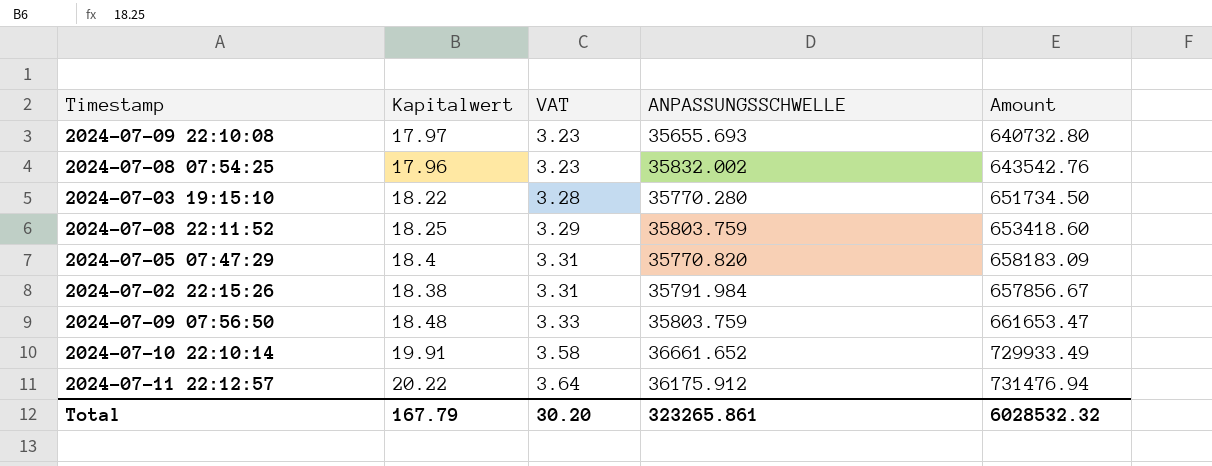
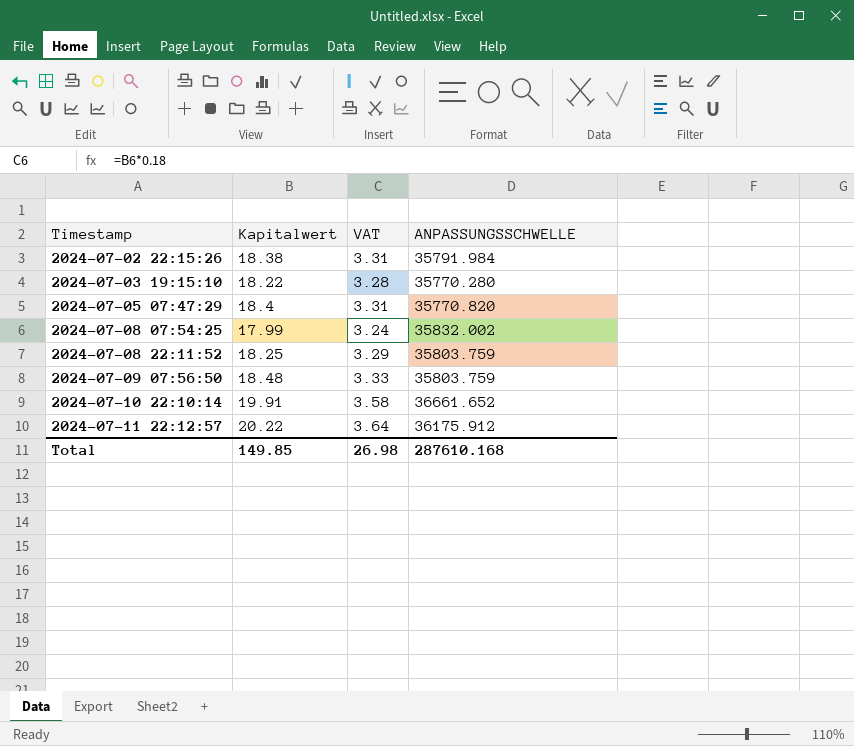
row order: VAT ascending -> Timestamp ascending
column Amount | formula: [Kapitalwert] * [ANPASSUNGSSCHWELLE] -> none
row 2024-07-09 22:10:08: 17.97 | 3.23 | 35655.693 | 640732.80 -> none
2024-07-08 07:54:25 | Kapitalwert: 17.96 -> 17.99
2024-07-08 07:54:25 | VAT: 3.23 -> 3.24
Total | Kapitalwert: 167.79 -> 149.85
Total | VAT: 30.20 -> 26.98
Total | ANPASSUNGSSCHWELLE: 323265.861 -> 287610.168

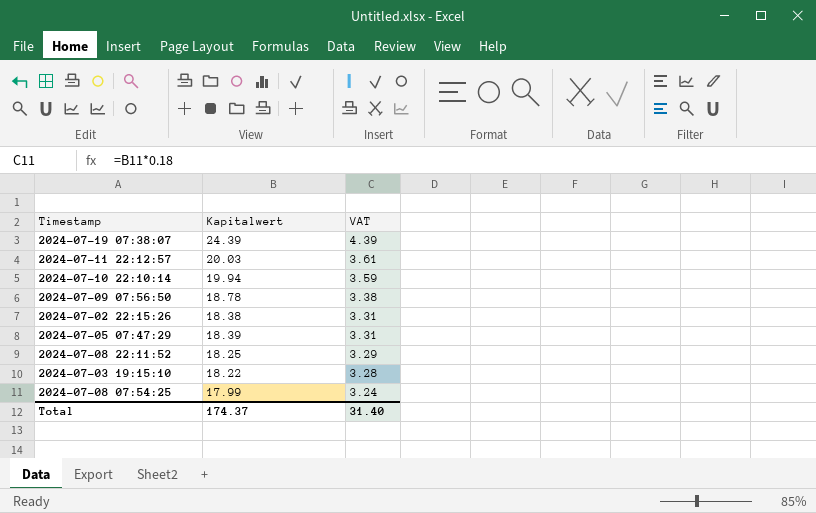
row order: Timestamp ascending -> VAT descending
column ANPASSUNGSSCHWELLE | position: 4 -> none
row 2024-07-19 07:38:07: none -> 24.39 | 4.39
2024-07-11 22:12:57 | Kapitalwert: 20.22 -> 20.03
2024-07-11 22:12:57 | VAT: 3.64 -> 3.61
2024-07-10 22:10:14 | Kapitalwert: 19.91 -> 19.94
2024-07-10 22:10:14 | VAT: 3.58 -> 3.59
2024-07-09 07:56:50 | Kapitalwert: 18.48 -> 18.78
2024-07-09 07:56:50 | VAT: 3.33 -> 3.38
2024-07-05 07:47:29 | Kapitalwert: 18.4 -> 18.39
Total | Kapitalwert: 149.85 -> 174.37
Total | VAT: 26.98 -> 31.40

